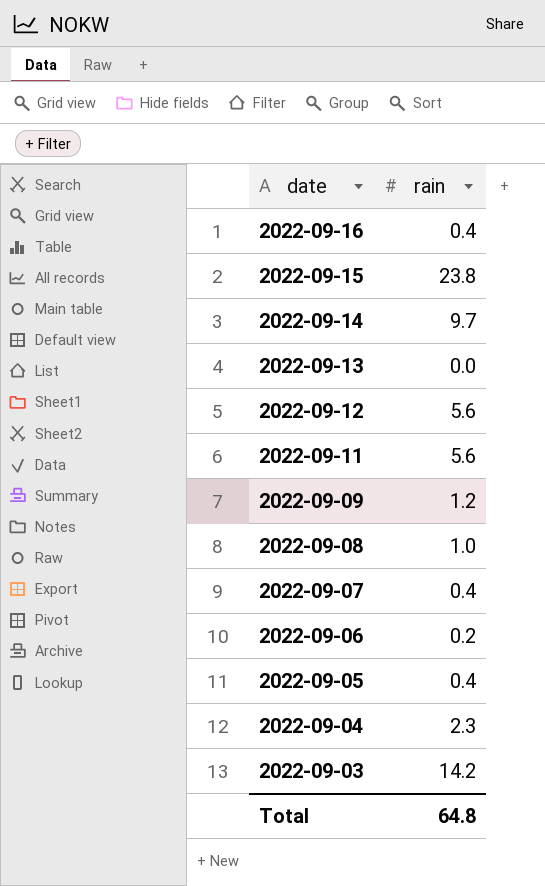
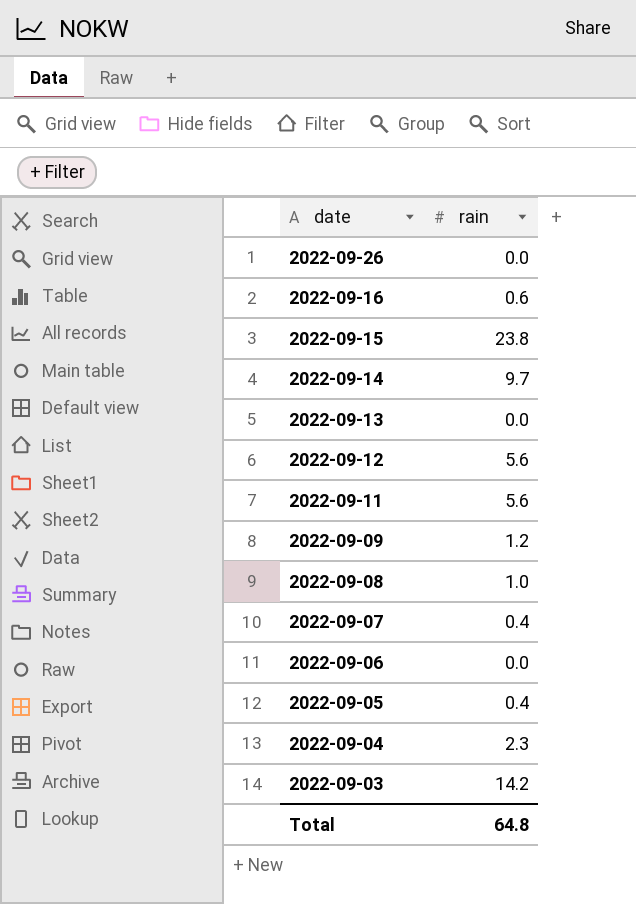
row 2022-09-26: none -> 0.0
2022-09-16 | rain: 0.4 -> 0.6
2022-09-06 | rain: 0.2 -> 0.0

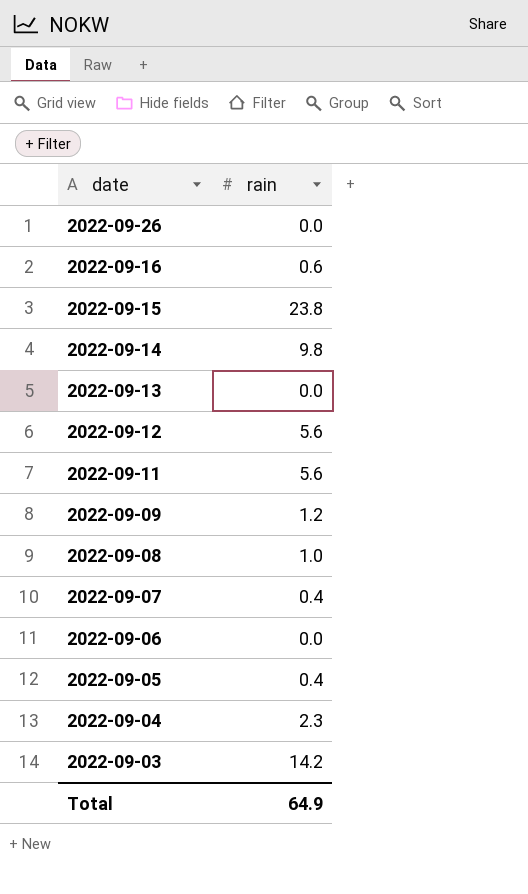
2022-09-14 | rain: 9.7 -> 9.8
Total | rain: 64.8 -> 64.9

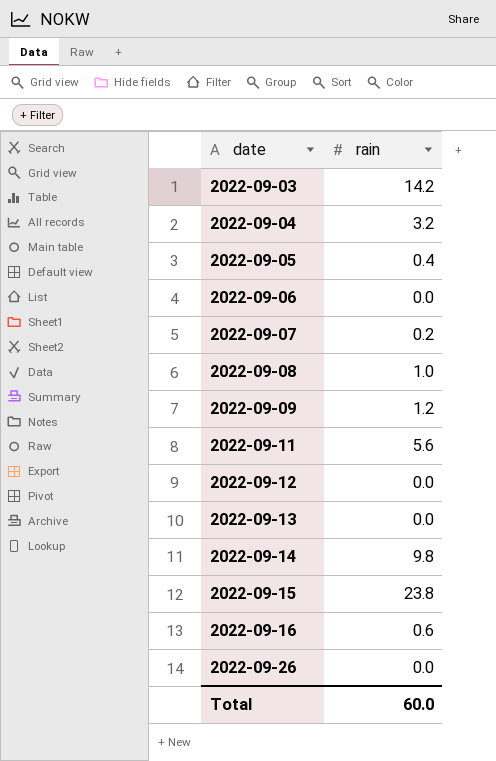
row order: date descending -> date ascending
2022-09-04 | rain: 2.3 -> 3.2
2022-09-07 | rain: 0.4 -> 0.2
2022-09-12 | rain: 5.6 -> 0.0
Total | rain: 64.9 -> 60.0

